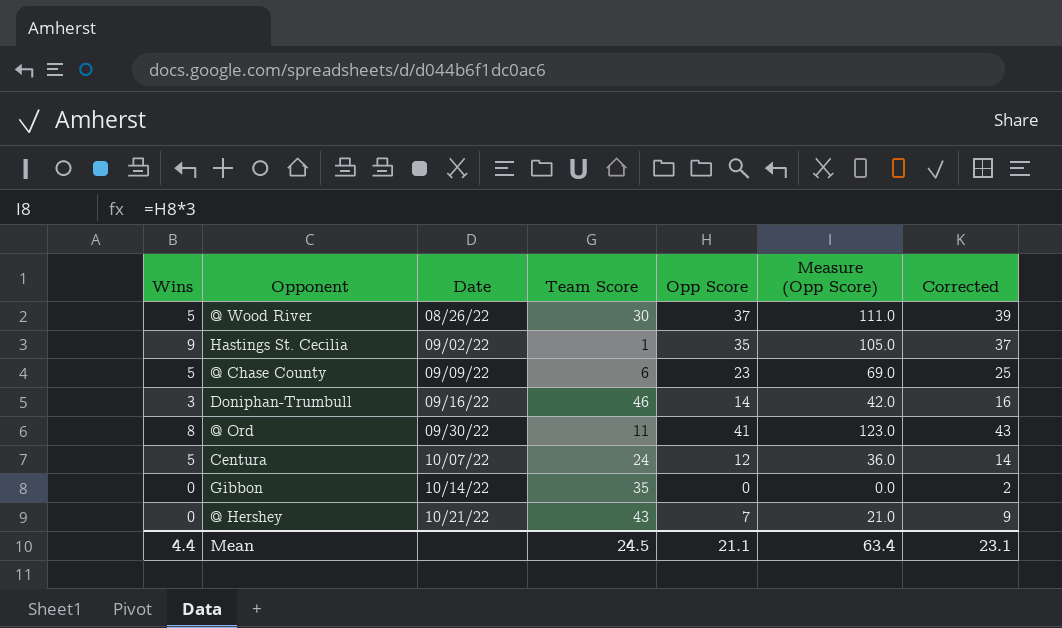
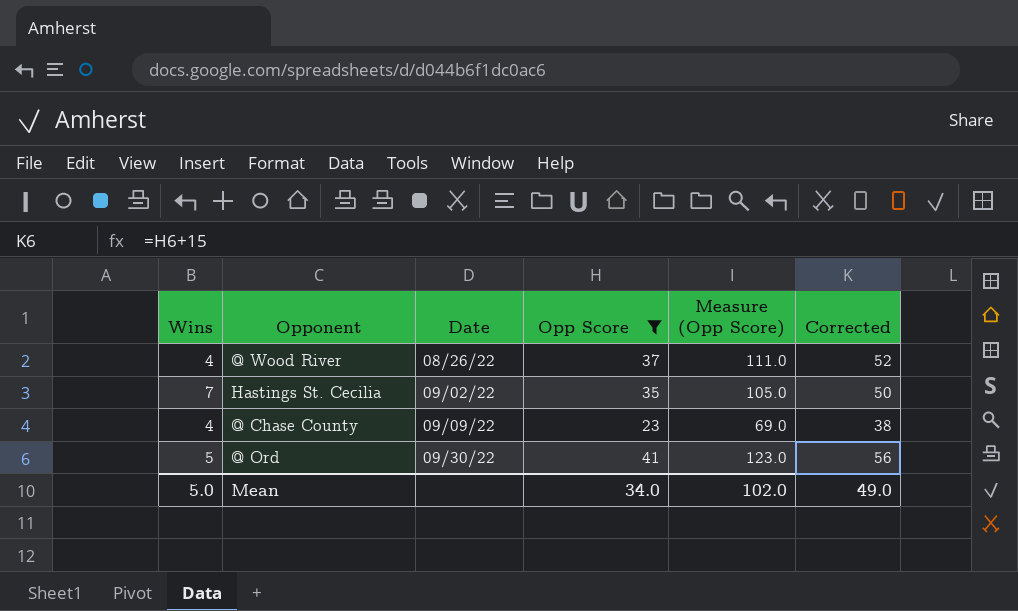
filter: none -> Opp Score >= 23
column Team Score | position: 4 -> none
column Corrected | formula: [Opp Score] + 2 -> [Opp Score] + 15
@ Wood River | Wins: 5 -> 4
Hastings St. Cecilia | Wins: 9 -> 7
@ Chase County | Wins: 5 -> 4
@ Ord | Wins: 8 -> 5
Mean | Wins: 4.4 -> 5.0
Mean | Opp Score: 21.1 -> 34.0
Mean | Measure (Opp Score): 63.4 -> 102.0
Mean | Corrected: 23.1 -> 49.0

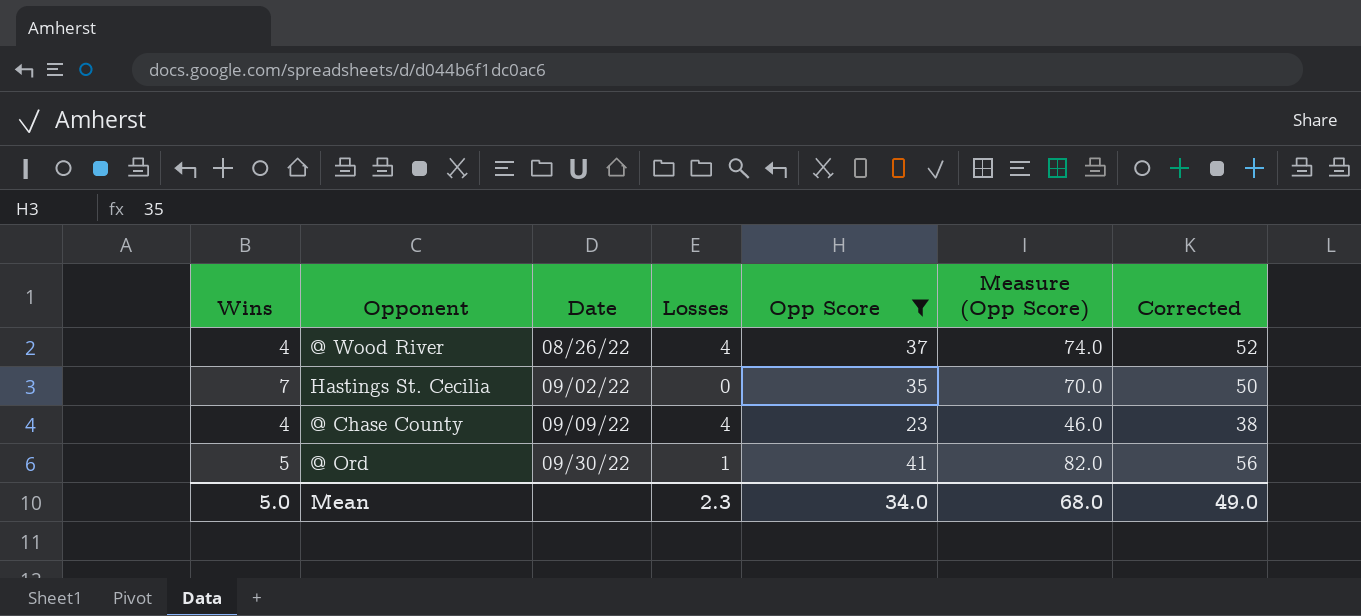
column Losses | position: none -> 4
column Measure (Opp Score) | formula: [Opp Score] * 3 -> [Opp Score] * 2
Mean | Measure (Opp Score): 102.0 -> 68.0

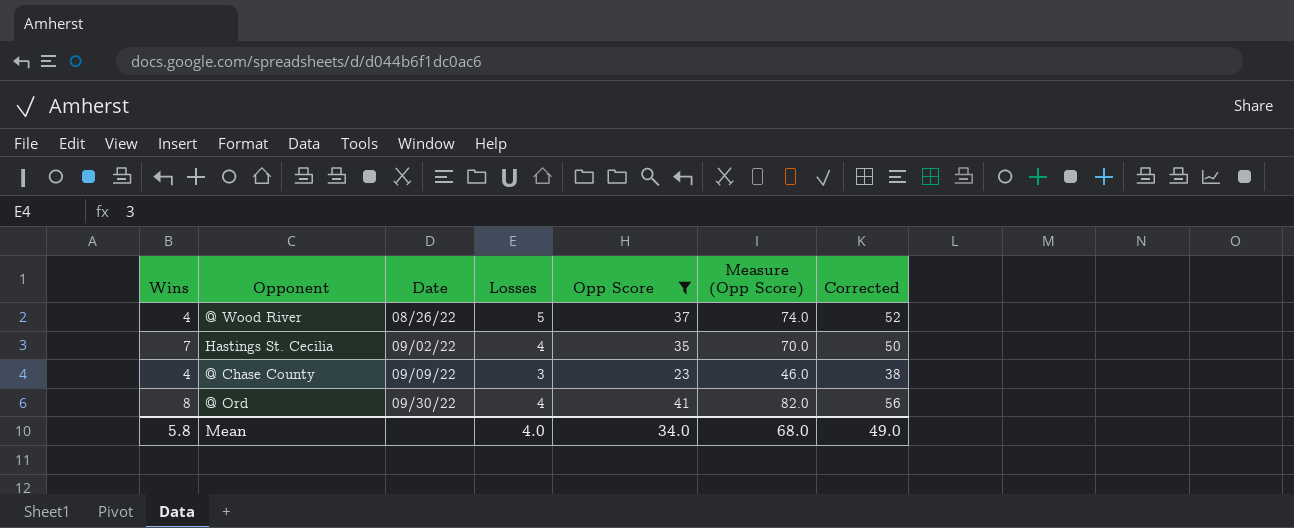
@ Wood River | Losses: 4 -> 5
Hastings St. Cecilia | Losses: 0 -> 4
@ Chase County | Losses: 4 -> 3
@ Ord | Wins: 5 -> 8
@ Ord | Losses: 1 -> 4
Mean | Wins: 5.0 -> 5.8
Mean | Losses: 2.3 -> 4.0

